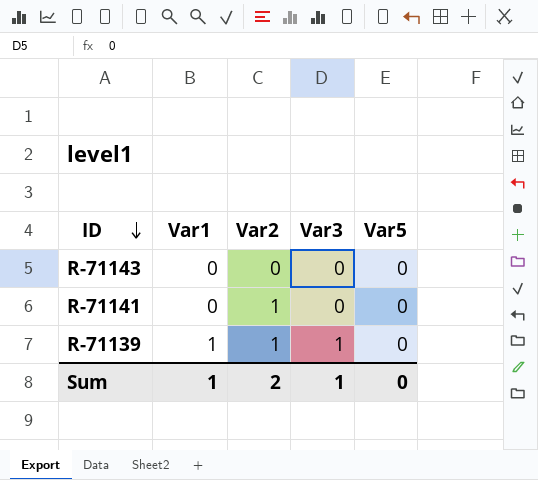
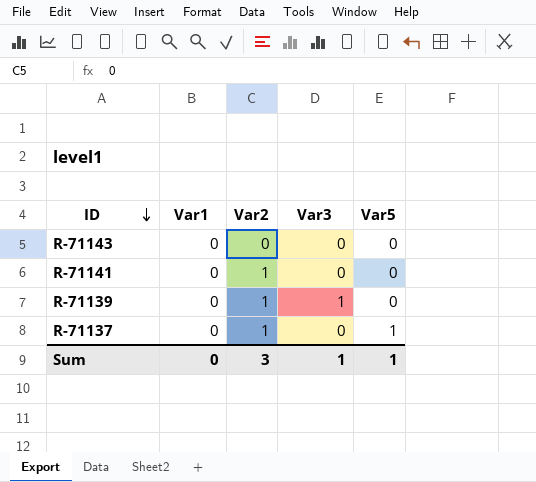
R-71139 | Var1: 1 -> 0
row R-71137: none -> 0 | 1 | 0 | 1
Sum | Var1: 1 -> 0
Sum | Var2: 2 -> 3
Sum | Var5: 0 -> 1

